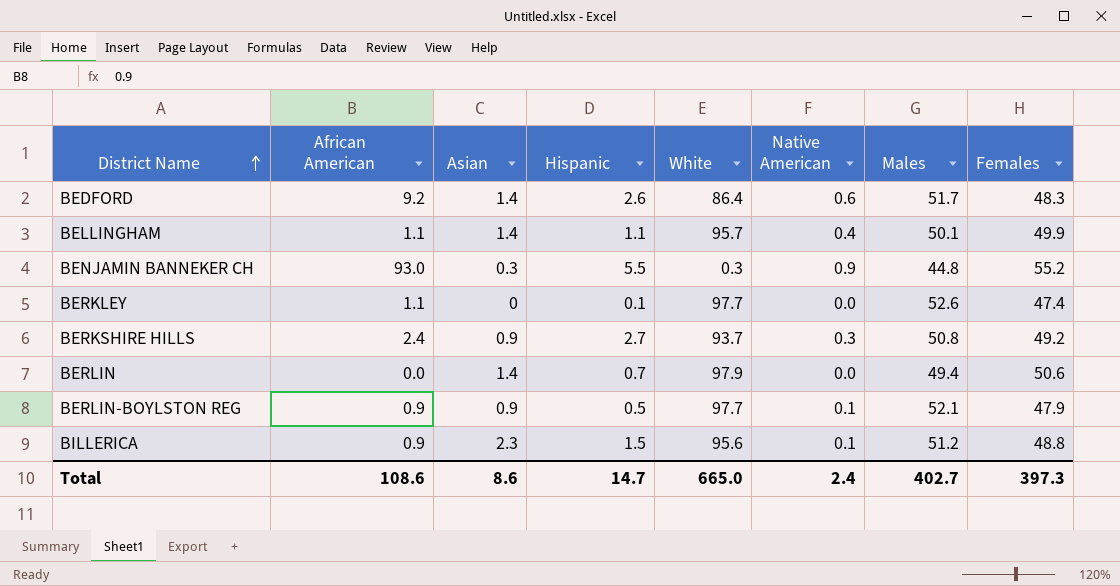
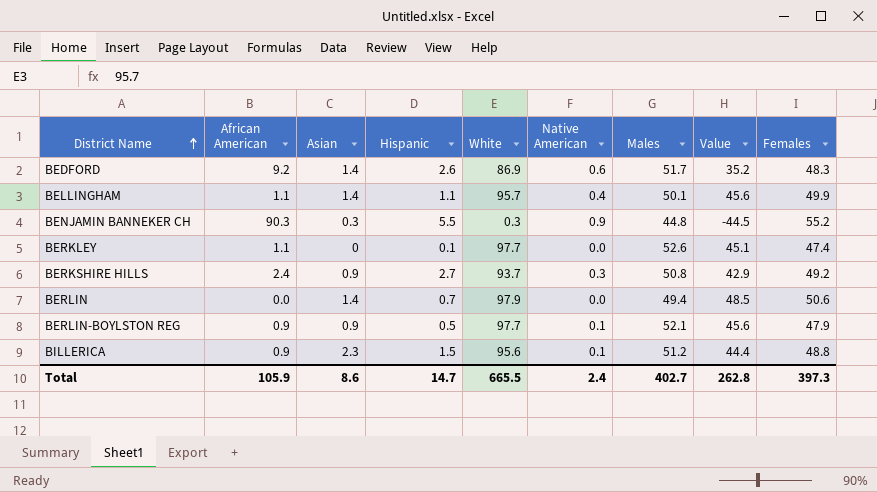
column Value | formula: none -> [White] - [Males]
BEDFORD | White: 86.4 -> 86.9
BENJAMIN BANNEKER CH | African American: 93.0 -> 90.3
Total | African American: 108.6 -> 105.9
Total | White: 665.0 -> 665.5

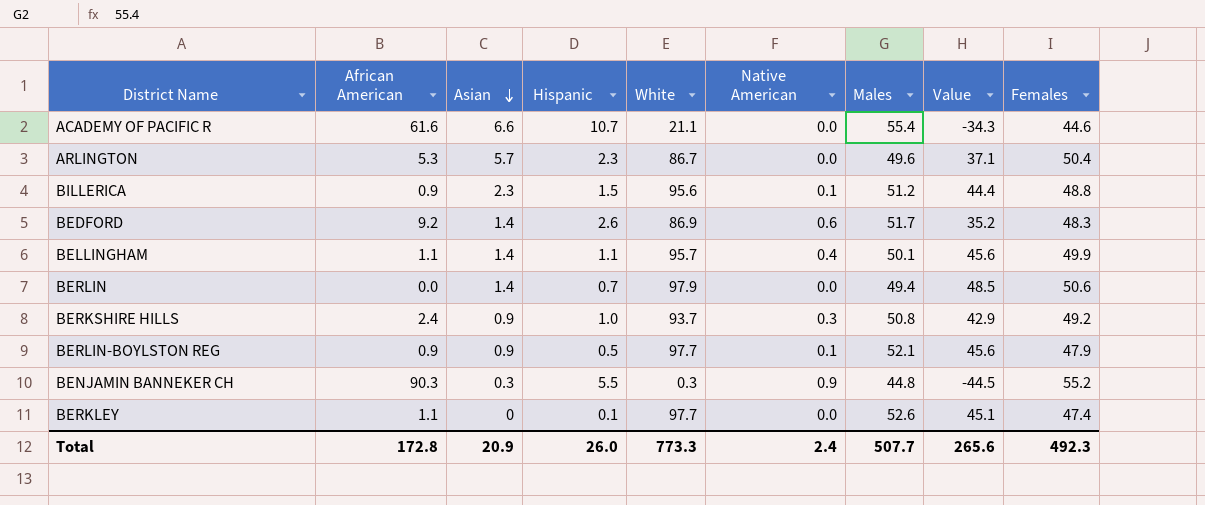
row order: District Name ascending -> Asian descending
row ACADEMY OF PACIFIC R: none -> 61.6 | 6.6 | 10.7 | 21.1 | 0.0 | 55.4 | -34.3 | 44.6
row ARLINGTON: none -> 5.3 | 5.7 | 2.3 | 86.7 | 0.0 | 49.6 | 37.1 | 50.4
BERKSHIRE HILLS | Hispanic: 2.7 -> 1.0
Total | African American: 105.9 -> 172.8
Total | Asian: 8.6 -> 20.9
Total | Hispanic: 14.7 -> 26.0
Total | White: 665.5 -> 773.3
Total | Males: 402.7 -> 507.7
Total | Value: 262.8 -> 265.6
Total | Females: 397.3 -> 492.3

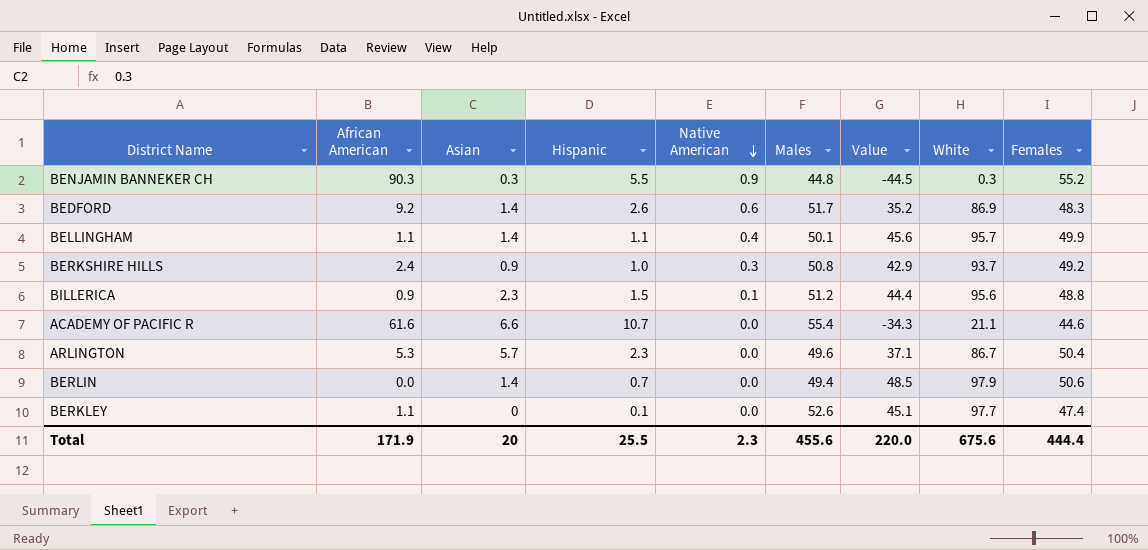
row order: Asian descending -> Native American descending
column White | position: 5 -> 8
row BERLIN-BOYLSTON REG: 0.9 | 0.9 | 0.5 | 97.7 | 0.1 | 52.1 | 45.6 | 47.9 -> none
Total | African American: 172.8 -> 171.9
Total | Asian: 20.9 -> 20
Total | Hispanic: 26.0 -> 25.5
Total | Native American: 2.4 -> 2.3
Total | Males: 507.7 -> 455.6
Total | Value: 265.6 -> 220.0
Total | White: 773.3 -> 675.6
Total | Females: 492.3 -> 444.4

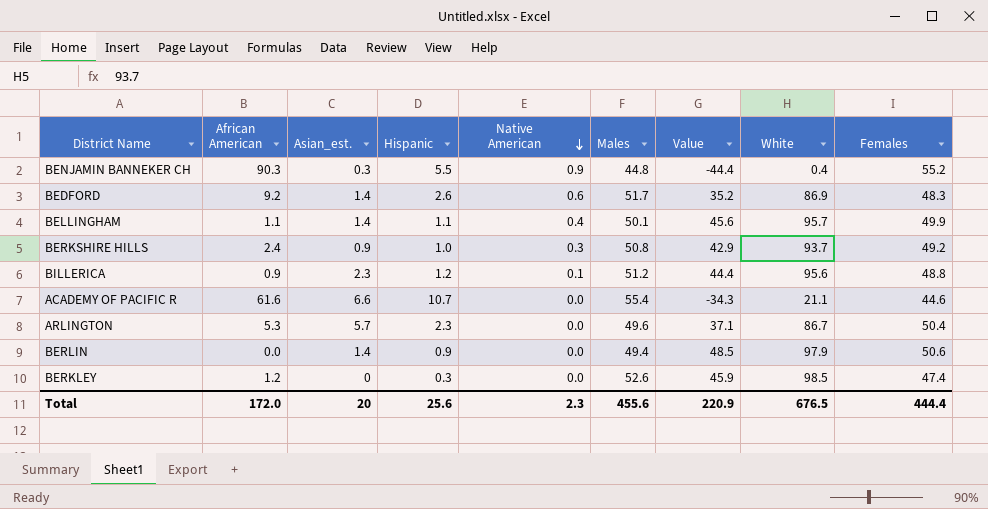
column name: Asian -> Asian_est.
BENJAMIN BANNEKER CH | Value: -44.5 -> -44.4
BENJAMIN BANNEKER CH | White: 0.3 -> 0.4
BILLERICA | Hispanic: 1.5 -> 1.2
BERLIN | Hispanic: 0.7 -> 0.9
BERKLEY | African American: 1.1 -> 1.2
BERKLEY | Hispanic: 0.1 -> 0.3
BERKLEY | Value: 45.1 -> 45.9
BERKLEY | White: 97.7 -> 98.5
Total | African American: 171.9 -> 172.0
Total | Hispanic: 25.5 -> 25.6
Total | Value: 220.0 -> 220.9
Total | White: 675.6 -> 676.5

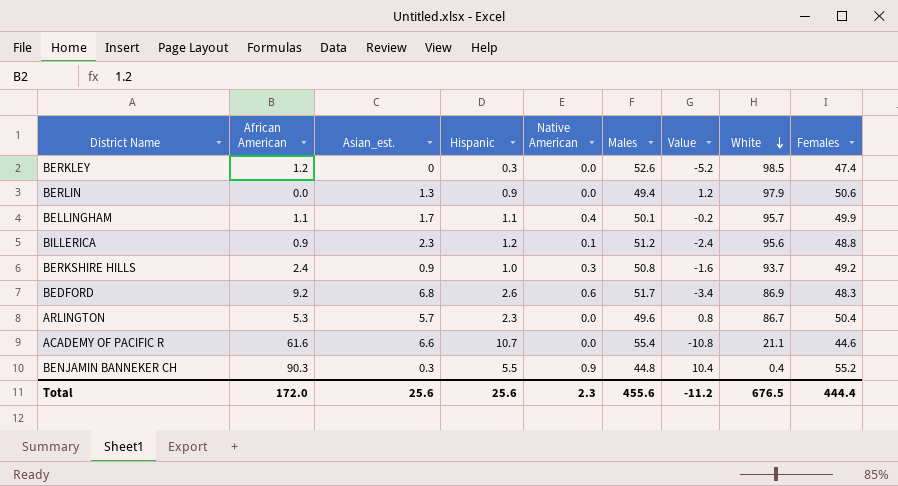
row order: Native American descending -> White descending
column Value | formula: [White] - [Males] -> [Females] - [Males]
BERLIN | Asian_est.: 1.4 -> 1.3
BELLINGHAM | Asian_est.: 1.4 -> 1.7
BEDFORD | Asian_est.: 1.4 -> 6.8
Total | Asian_est.: 20 -> 25.6
Total | Value: 220.9 -> -11.2

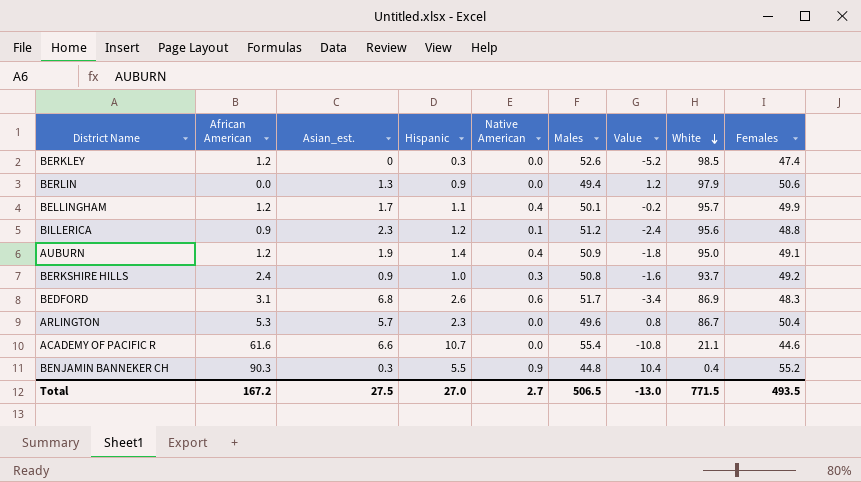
BELLINGHAM | African American: 1.1 -> 1.2
row AUBURN: none -> 1.2 | 1.9 | 1.4 | 0.4 | 50.9 | -1.8 | 95.0 | 49.1
BEDFORD | African American: 9.2 -> 3.1
Total | African American: 172.0 -> 167.2
Total | Asian_est.: 25.6 -> 27.5
Total | Hispanic: 25.6 -> 27.0
Total | Native American: 2.3 -> 2.7
Total | Males: 455.6 -> 506.5
Total | Value: -11.2 -> -13.0
Total | White: 676.5 -> 771.5
Total | Females: 444.4 -> 493.5

